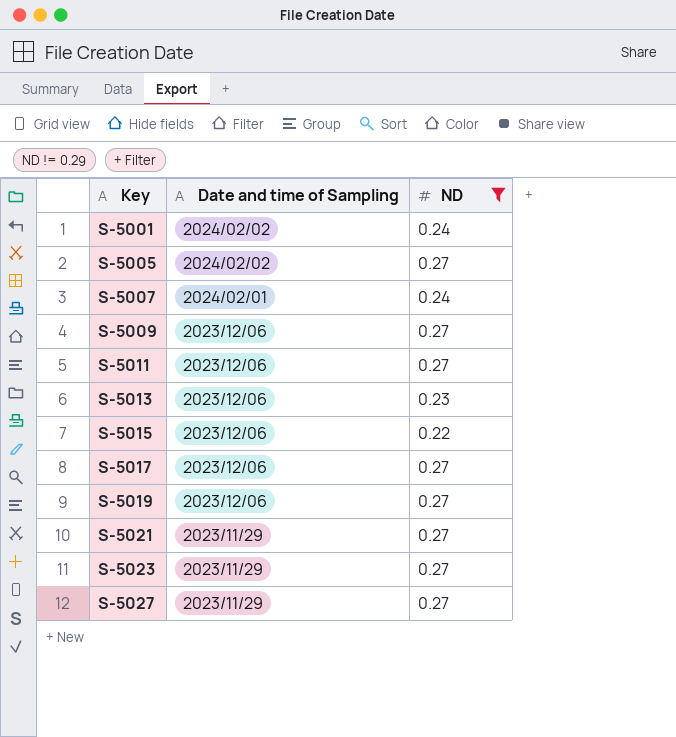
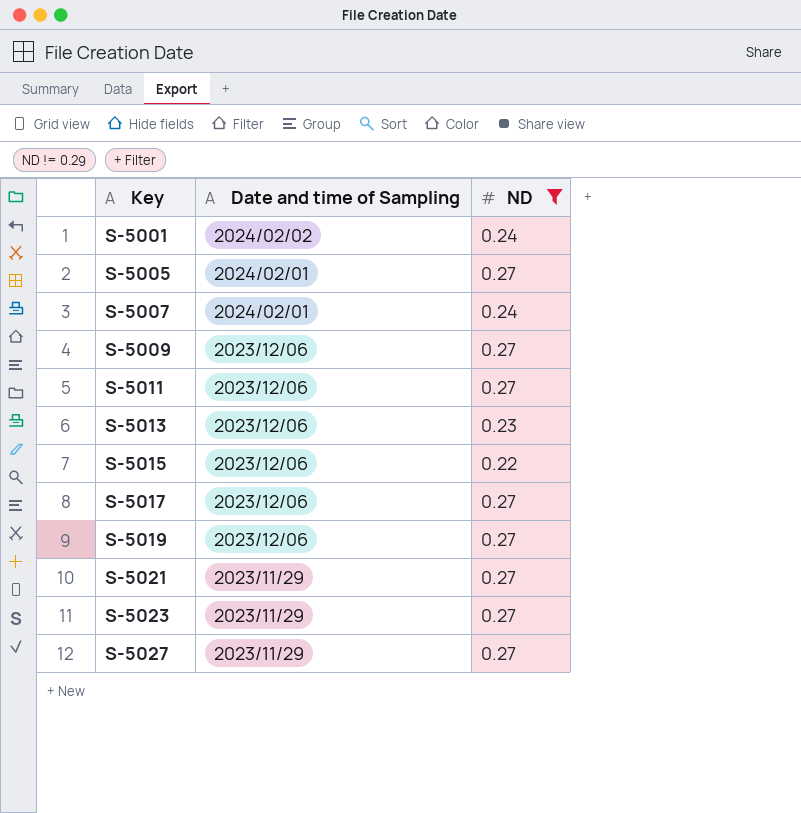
S-5005 | Date and time of Sampling: 2024/02/02 -> 2024/02/01

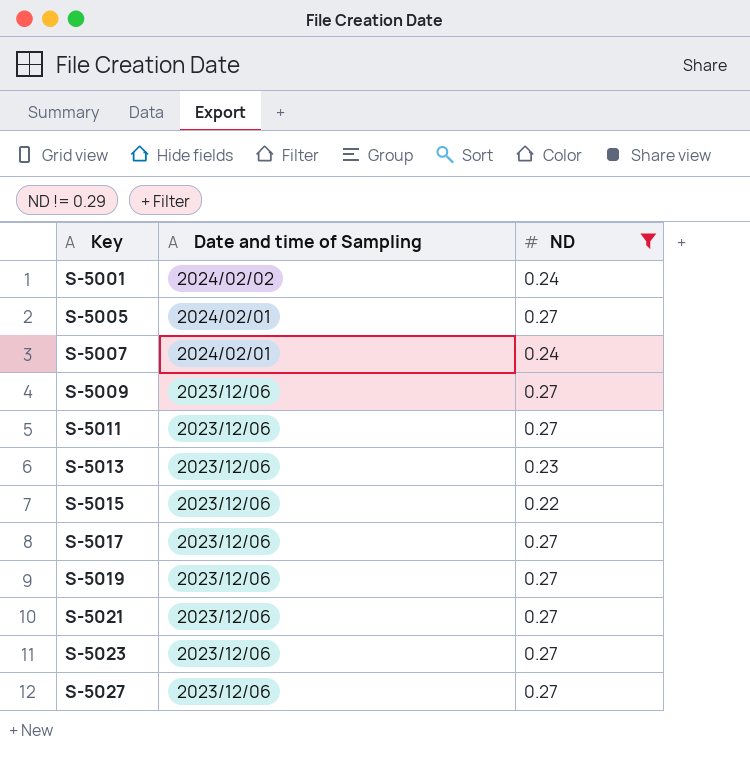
S-5021 | Date and time of Sampling: 2023/11/29 -> 2023/12/06
S-5023 | Date and time of Sampling: 2023/11/29 -> 2023/12/06
S-5027 | Date and time of Sampling: 2023/11/29 -> 2023/12/06

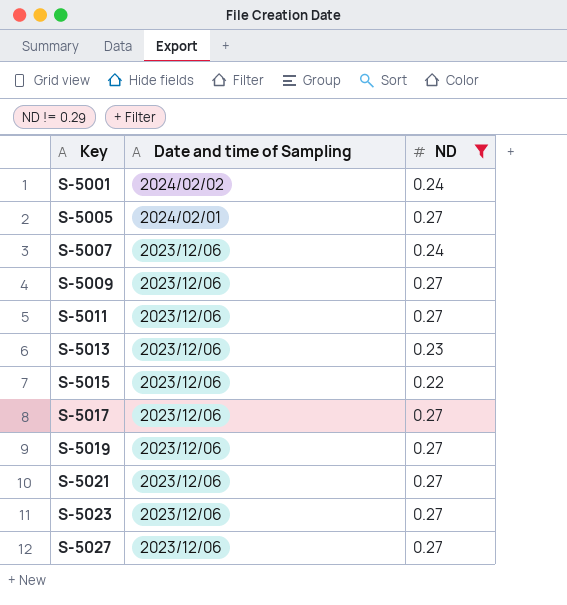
S-5007 | Date and time of Sampling: 2024/02/01 -> 2023/12/06

